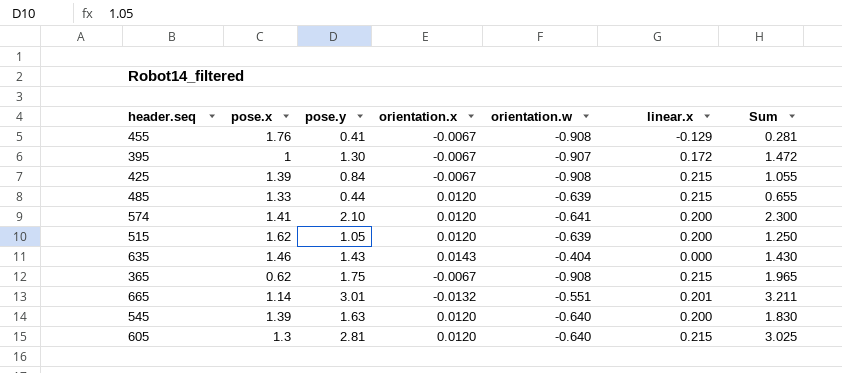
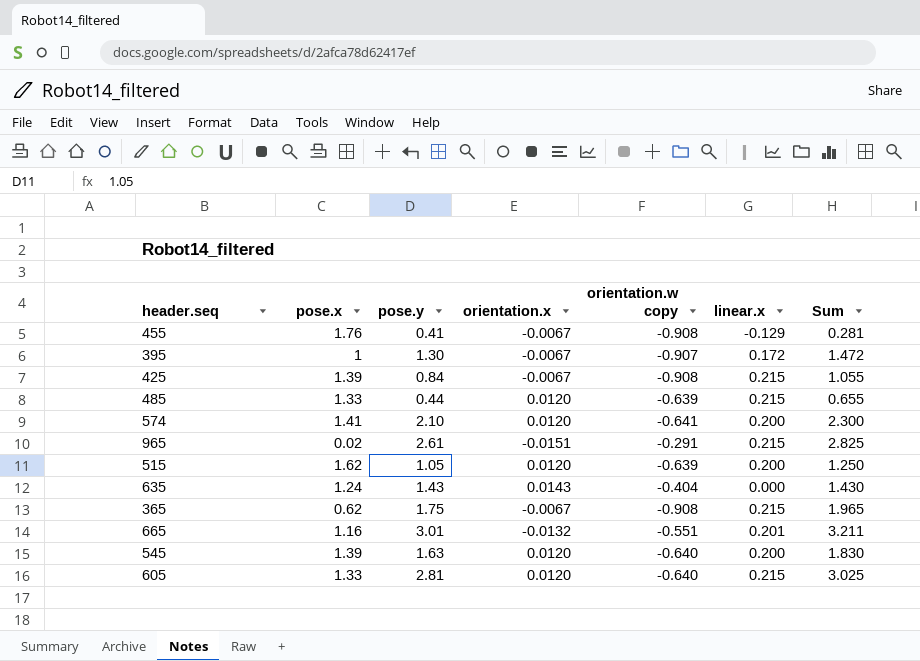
column name: orientation.w -> orientation.w copy
row 965: none -> 0.02 | 2.61 | -0.0151 | -0.291 | 0.215 | 2.825
635 | pose.x: 1.46 -> 1.24
665 | pose.x: 1.14 -> 1.16
605 | pose.x: 1.3 -> 1.33

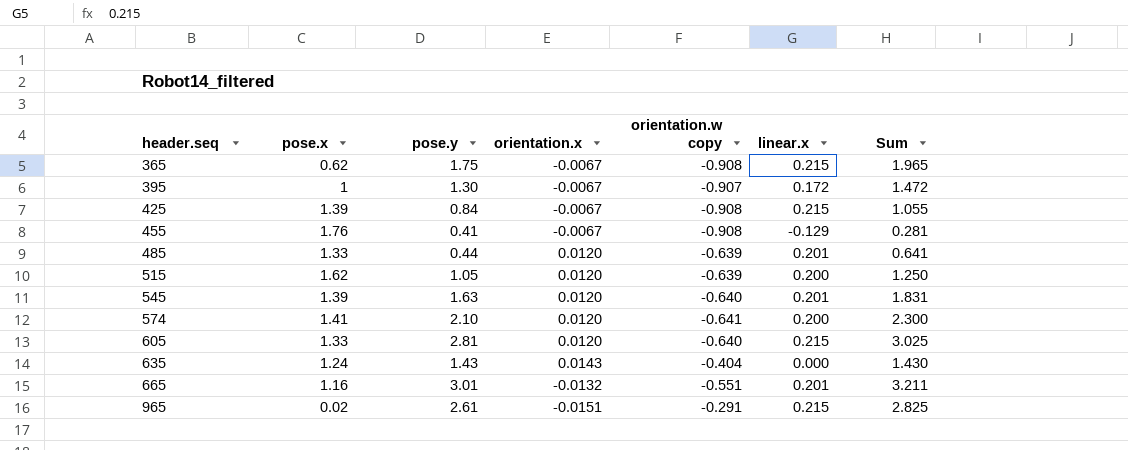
row order: none -> header.seq ascending
485 | linear.x: 0.215 -> 0.201
485 | Sum: 0.655 -> 0.641
545 | linear.x: 0.200 -> 0.201
545 | Sum: 1.830 -> 1.831

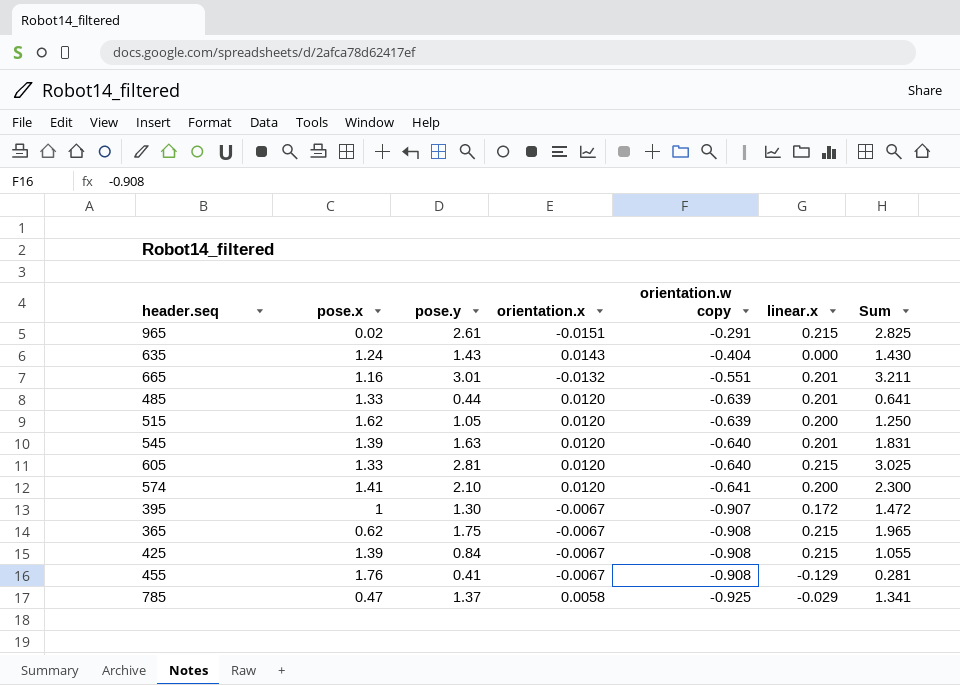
row order: header.seq ascending -> orientation.w copy descending
row 785: none -> 0.47 | 1.37 | 0.0058 | -0.925 | -0.029 | 1.341

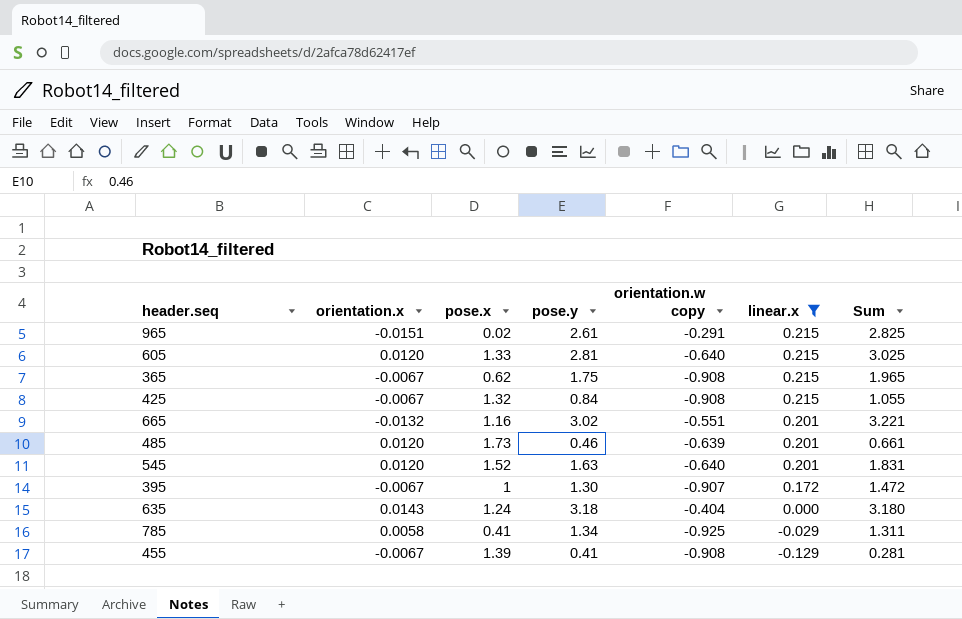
filter: none -> linear.x != 0.200
row order: orientation.w copy descending -> linear.x descending
column orientation.x | position: 4 -> 2
425 | pose.x: 1.39 -> 1.32
665 | pose.y: 3.01 -> 3.02
665 | Sum: 3.211 -> 3.221
485 | pose.x: 1.33 -> 1.73
485 | pose.y: 0.44 -> 0.46
485 | Sum: 0.641 -> 0.661
545 | pose.x: 1.39 -> 1.52
635 | pose.y: 1.43 -> 3.18
635 | Sum: 1.430 -> 3.180
785 | pose.x: 0.47 -> 0.41
785 | pose.y: 1.37 -> 1.34
785 | Sum: 1.341 -> 1.311
455 | pose.x: 1.76 -> 1.39

